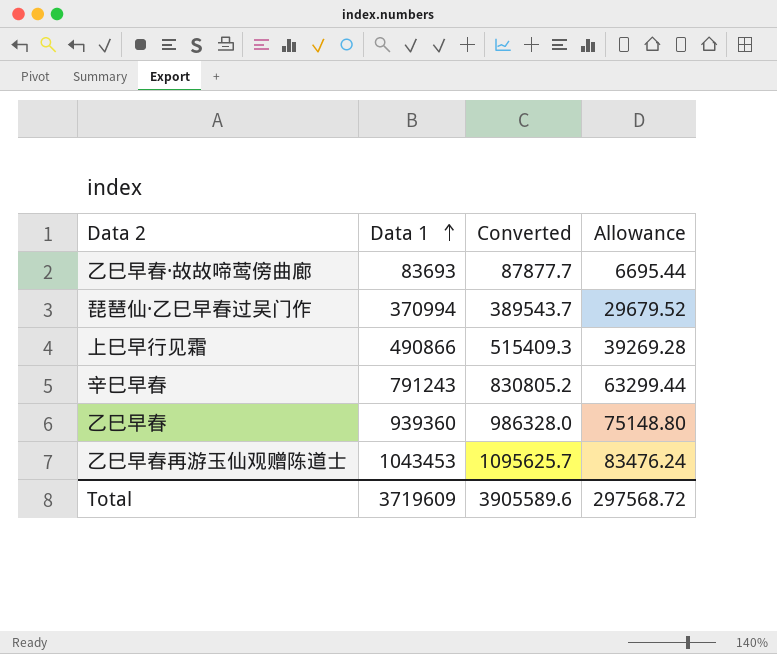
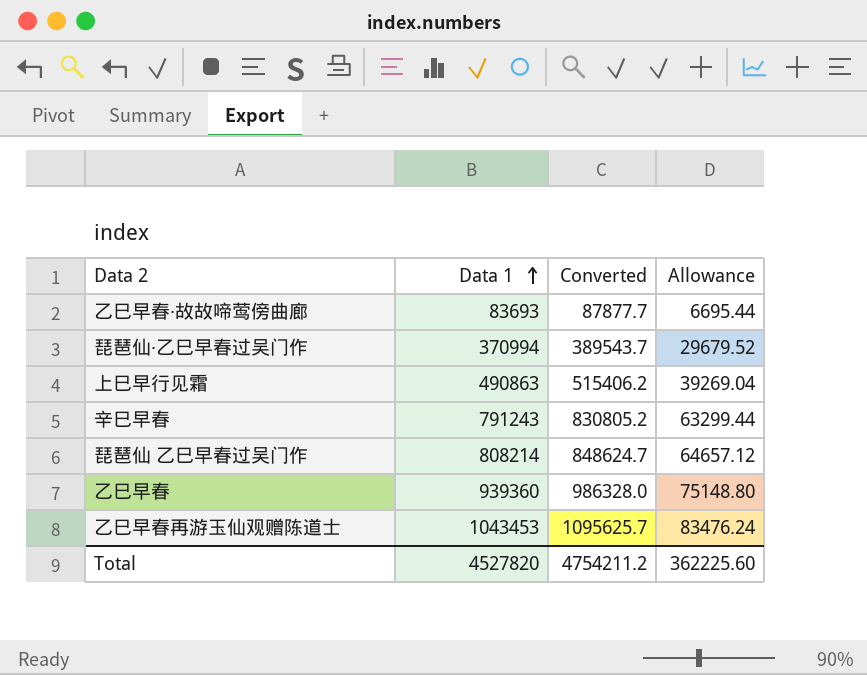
上巳早行见霜 | Data 1: 490866 -> 490863
上巳早行见霜 | Converted: 515409.3 -> 515406.2
上巳早行见霜 | Allowance: 39269.28 -> 39269.04
row 琵琶仙 乙巳早春过吴门作: none -> 808214 | 848624.7 | 64657.12
Total | Data 1: 3719609 -> 4527820
Total | Converted: 3905589.6 -> 4754211.2
Total | Allowance: 297568.72 -> 362225.60

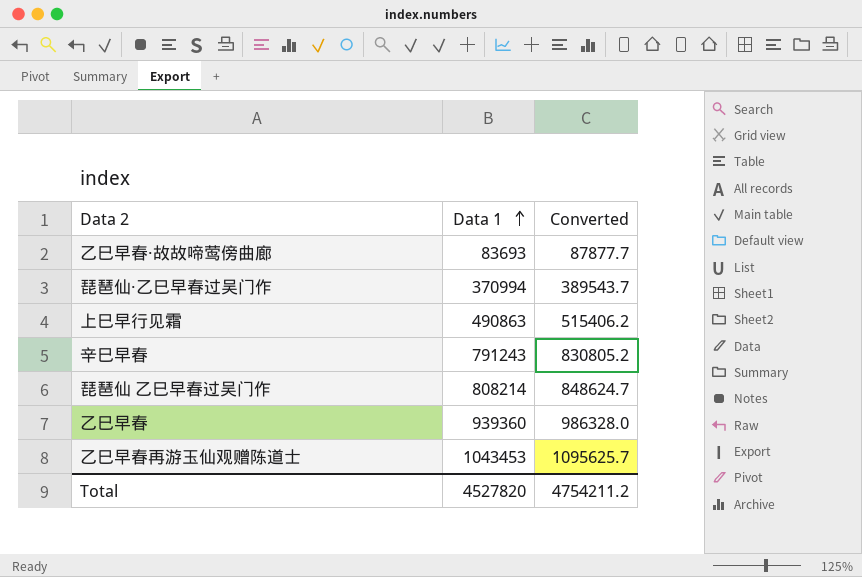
column Allowance | formula: [Data 1] * 0.08 -> none

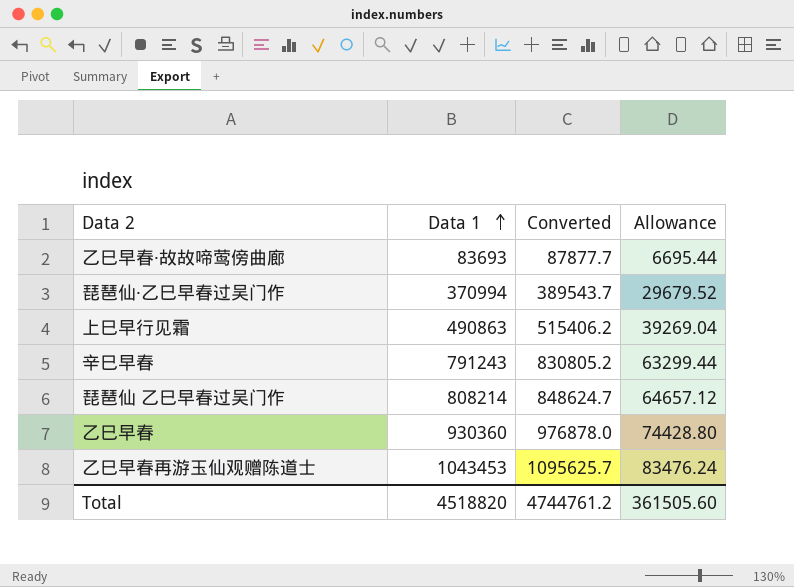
column Allowance | formula: none -> [Data 1] * 0.08
乙巳早春 | Data 1: 939360 -> 930360
乙巳早春 | Converted: 986328.0 -> 976878.0
Total | Data 1: 4527820 -> 4518820
Total | Converted: 4754211.2 -> 4744761.2

